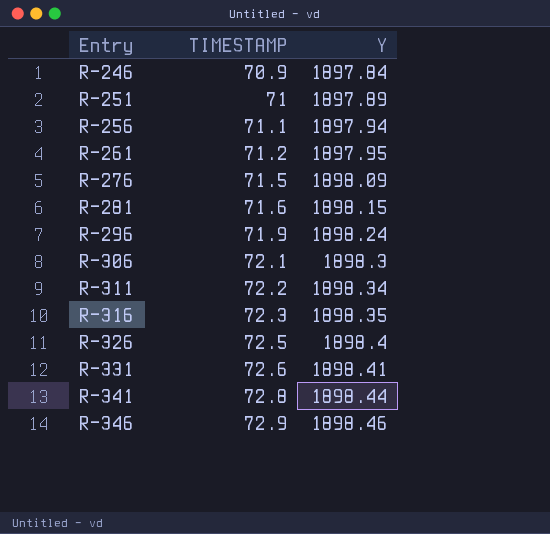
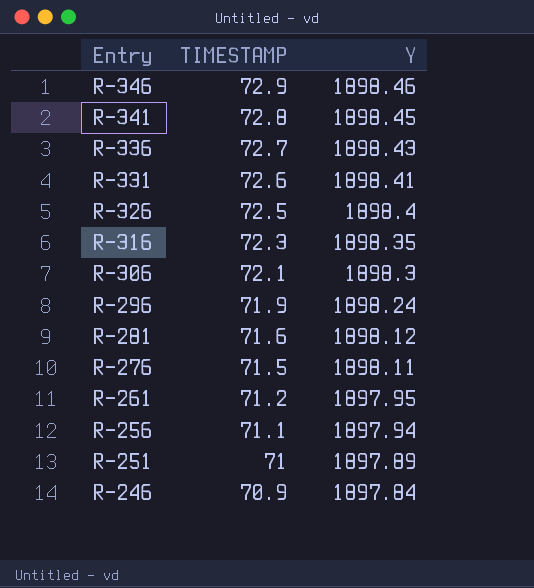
row order: Entry ascending -> Entry descending
row R-311: 72.2 | 1898.34 -> none
R-341 | Y: 1898.44 -> 1898.45
row R-336: none -> 72.7 | 1898.43
R-281 | Y: 1898.15 -> 1898.12
R-276 | Y: 1898.09 -> 1898.11

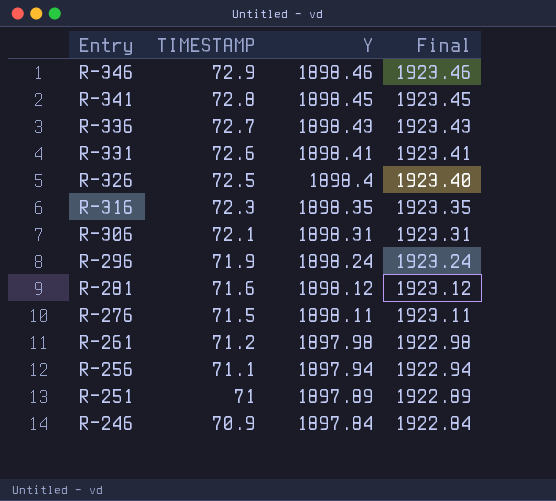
column Final | formula: none -> [Y] + 25
R-306 | Y: 1898.3 -> 1898.31
R-261 | Y: 1897.95 -> 1897.98

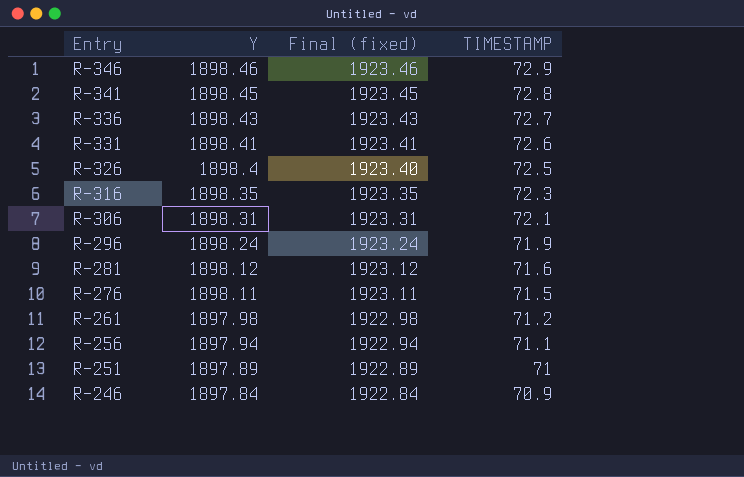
column name: Final -> Final (fixed)
column TIMESTAMP | position: 2 -> 4

